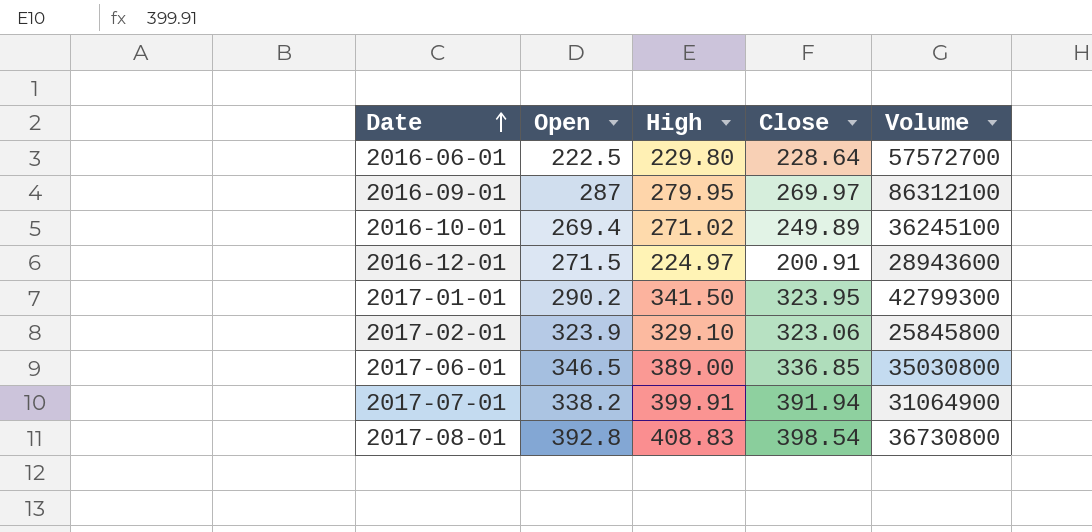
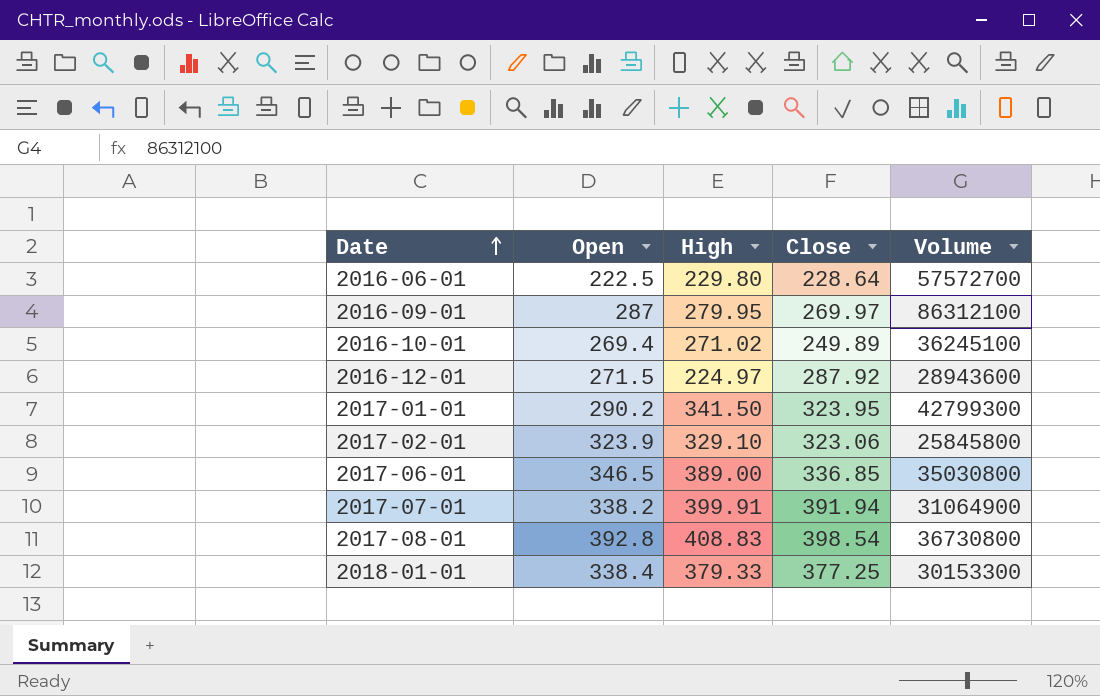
2016-12-01 | Close: 200.91 -> 287.92
row 2018-01-01: none -> 338.4 | 379.33 | 377.25 | 30153300

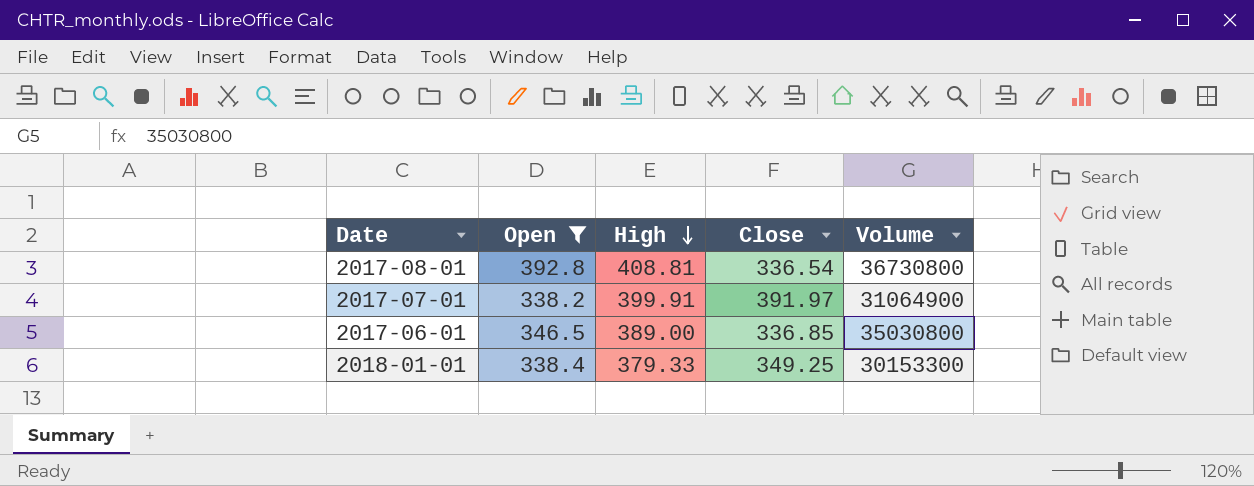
filter: none -> Open >= 338.2
row order: Date ascending -> High descending
2017-08-01 | High: 408.83 -> 408.81
2017-08-01 | Close: 398.54 -> 336.54
2017-07-01 | Close: 391.94 -> 391.97
2018-01-01 | Close: 377.25 -> 349.25

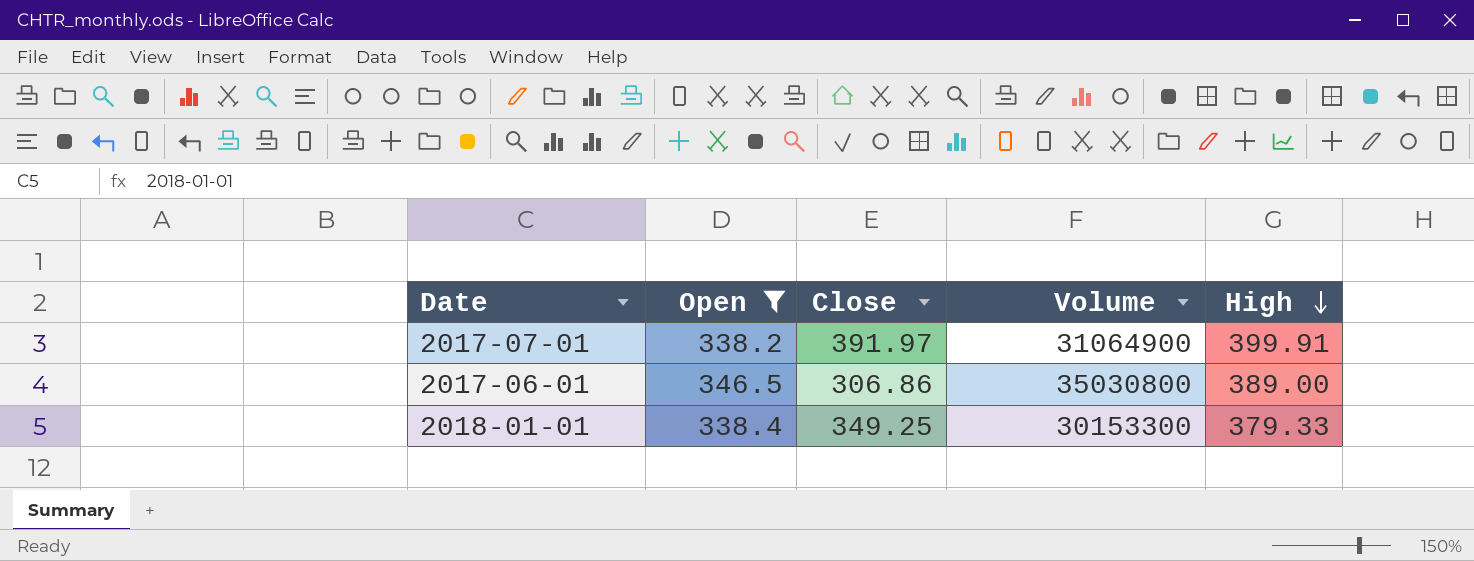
column High | position: 3 -> 5
row 2017-08-01: 392.8 | 408.81 | 336.54 | 36730800 -> none
2017-06-01 | Close: 336.85 -> 306.86

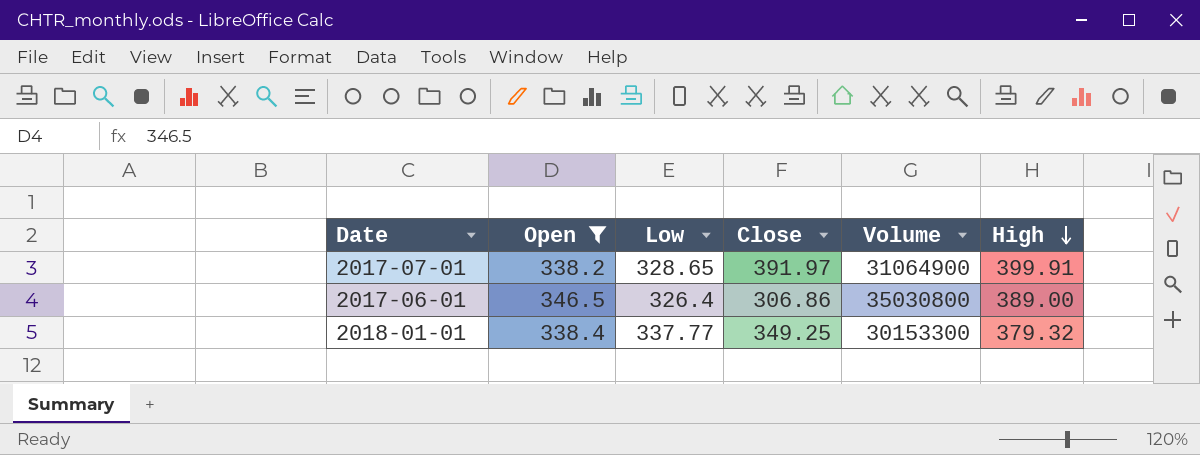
column Low | position: none -> 3
2018-01-01 | High: 379.33 -> 379.32

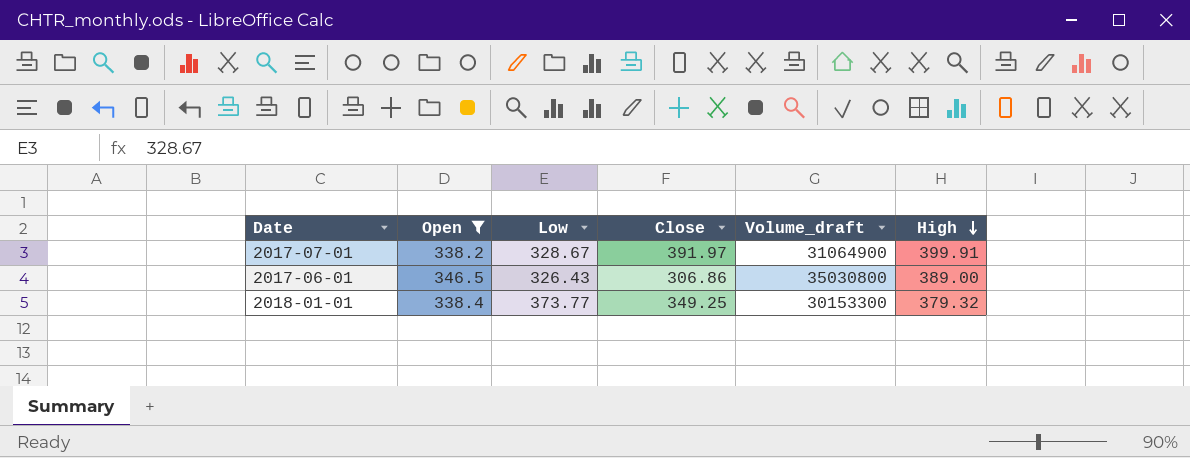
column name: Volume -> Volume_draft
2017-07-01 | Low: 328.65 -> 328.67
2017-06-01 | Low: 326.4 -> 326.43
2018-01-01 | Low: 337.77 -> 373.77

